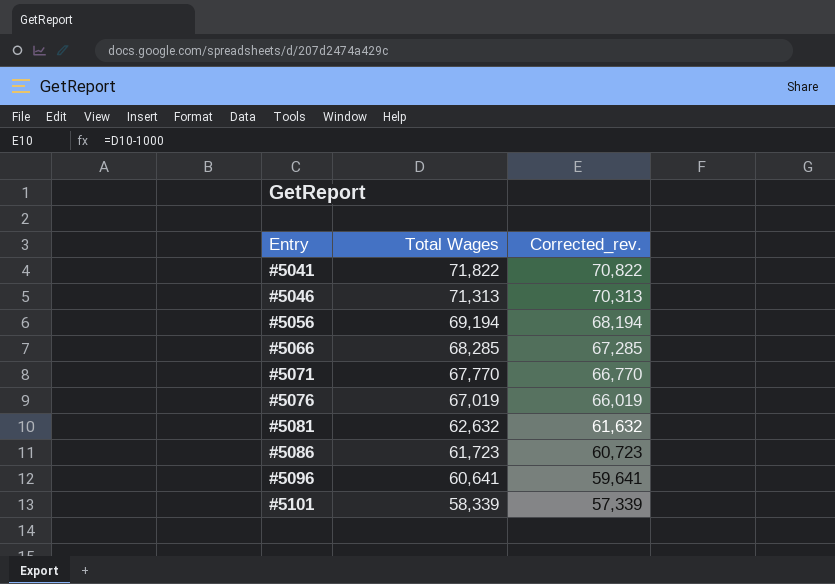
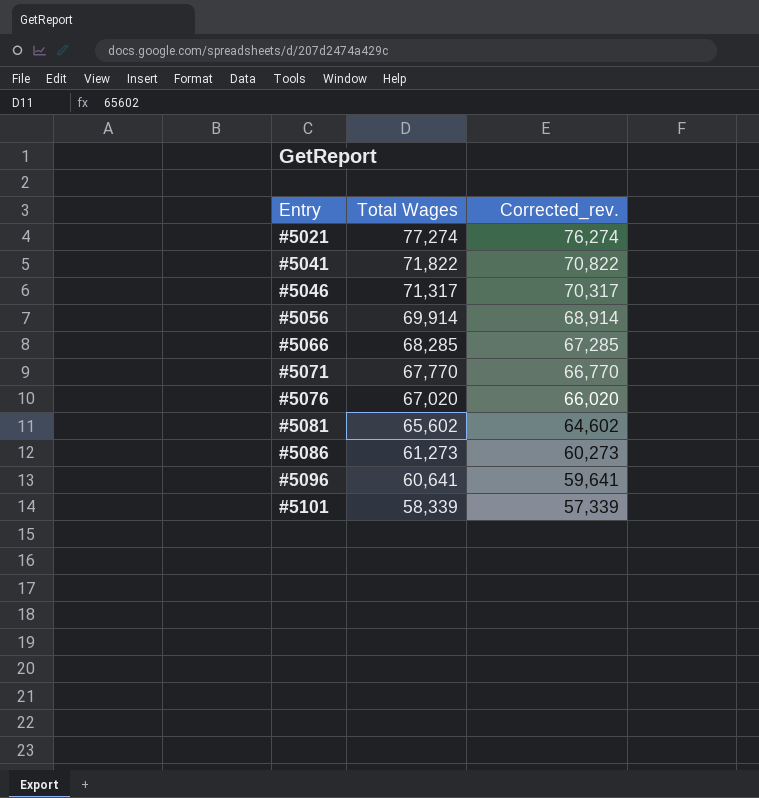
row #5021: none -> 77,274 | 76,274
#5046 | Total Wages: 71,313 -> 71,317
#5046 | Corrected_rev.: 70,313 -> 70,317
#5056 | Total Wages: 69,194 -> 69,914
#5056 | Corrected_rev.: 68,194 -> 68,914
#5076 | Total Wages: 67,019 -> 67,020
#5076 | Corrected_rev.: 66,019 -> 66,020
#5081 | Total Wages: 62,632 -> 65,602
#5081 | Corrected_rev.: 61,632 -> 64,602
#5086 | Total Wages: 61,723 -> 61,273
#5086 | Corrected_rev.: 60,723 -> 60,273

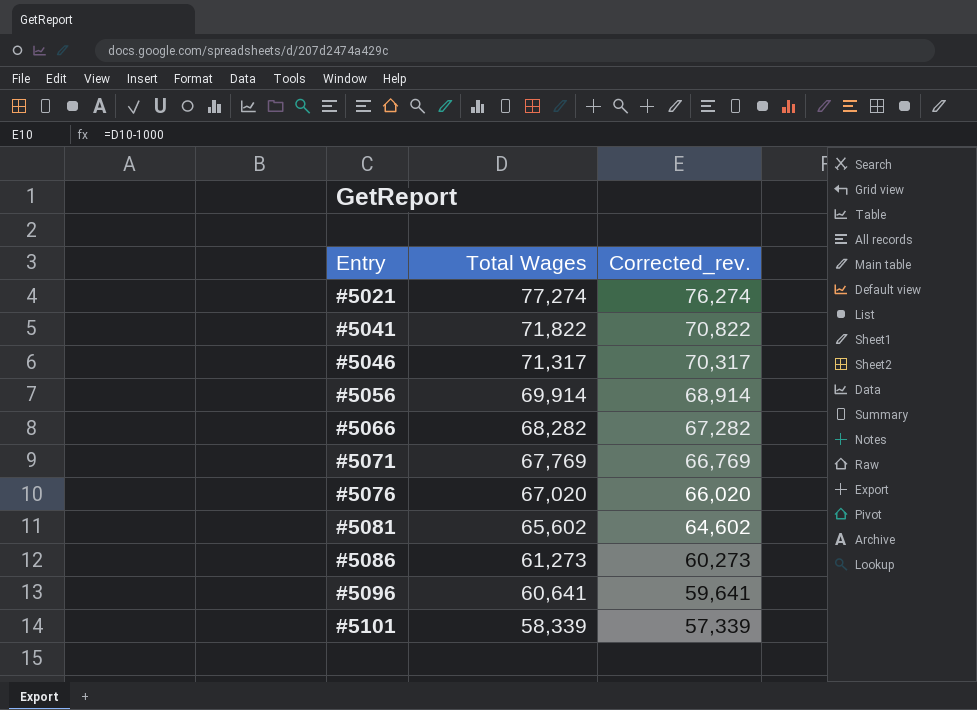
#5066 | Total Wages: 68,285 -> 68,282
#5066 | Corrected_rev.: 67,285 -> 67,282
#5071 | Total Wages: 67,770 -> 67,769
#5071 | Corrected_rev.: 66,770 -> 66,769

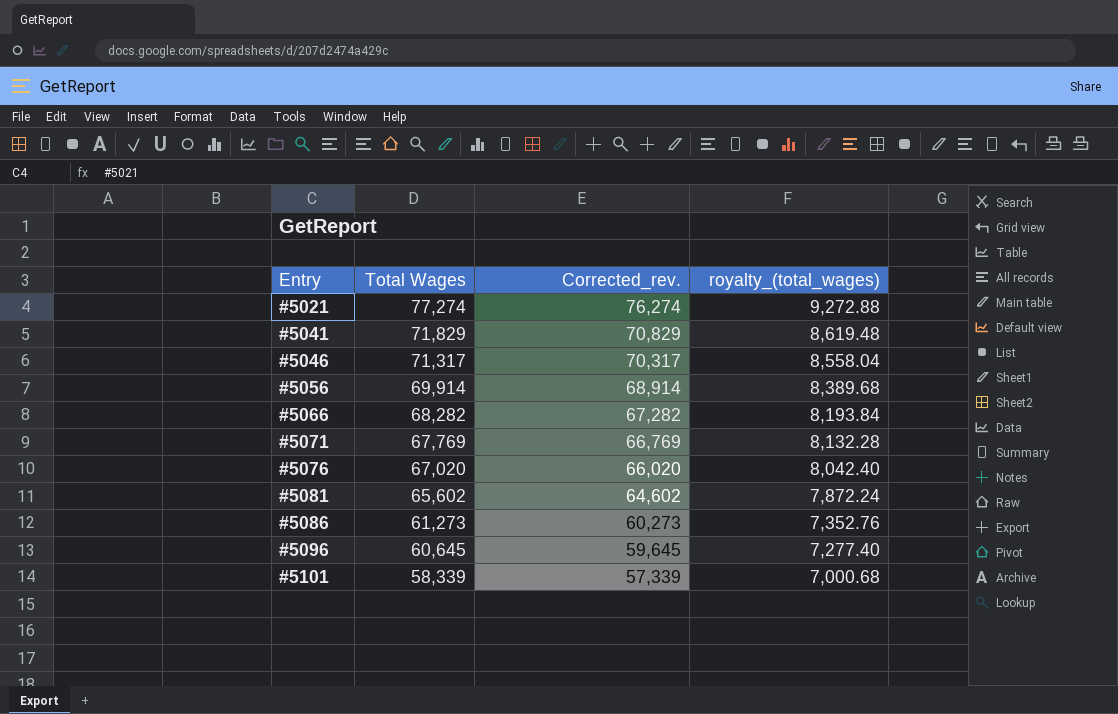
column royalty_(total_wages) | formula: none -> [Total Wages] * 0.12
#5041 | Total Wages: 71,822 -> 71,829
#5041 | Corrected_rev.: 70,822 -> 70,829
#5096 | Total Wages: 60,641 -> 60,645
#5096 | Corrected_rev.: 59,641 -> 59,645

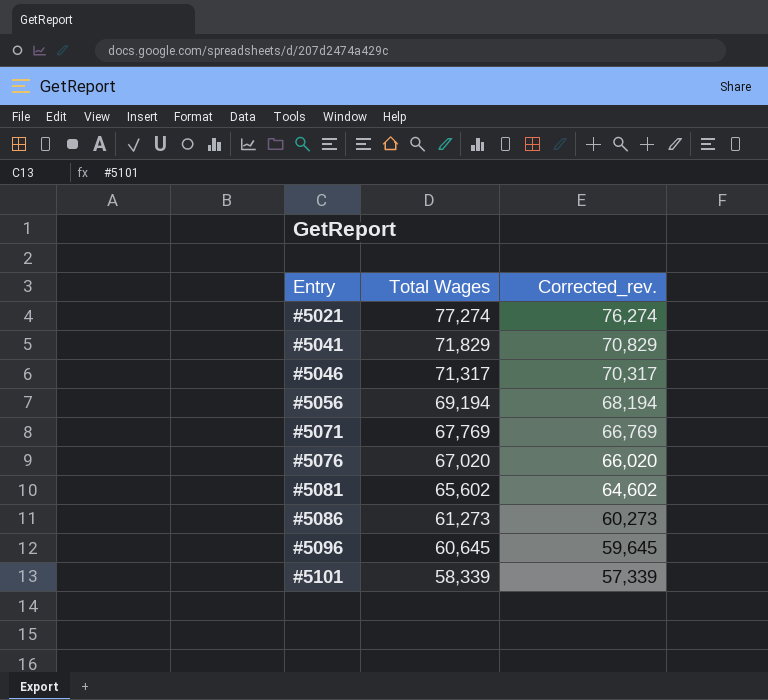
column royalty_(total_wages) | formula: [Total Wages] * 0.12 -> none
row #5066: 68,282 | 67,282 | 8,193.84 -> none
#5056 | Total Wages: 69,914 -> 69,194
#5056 | Corrected_rev.: 68,914 -> 68,194

